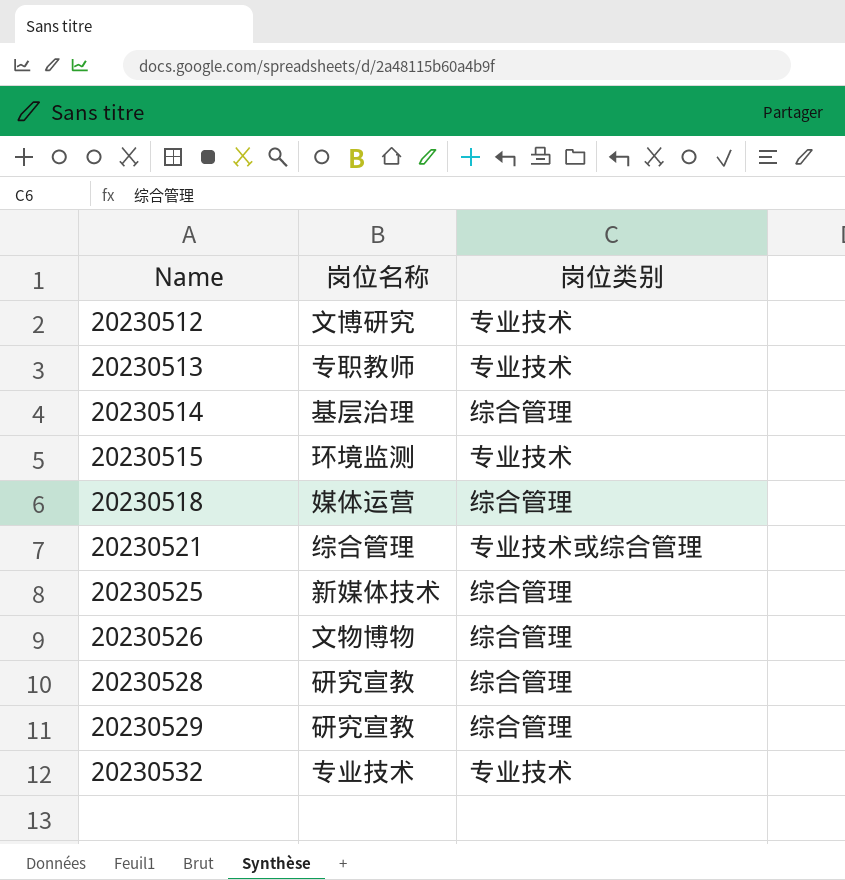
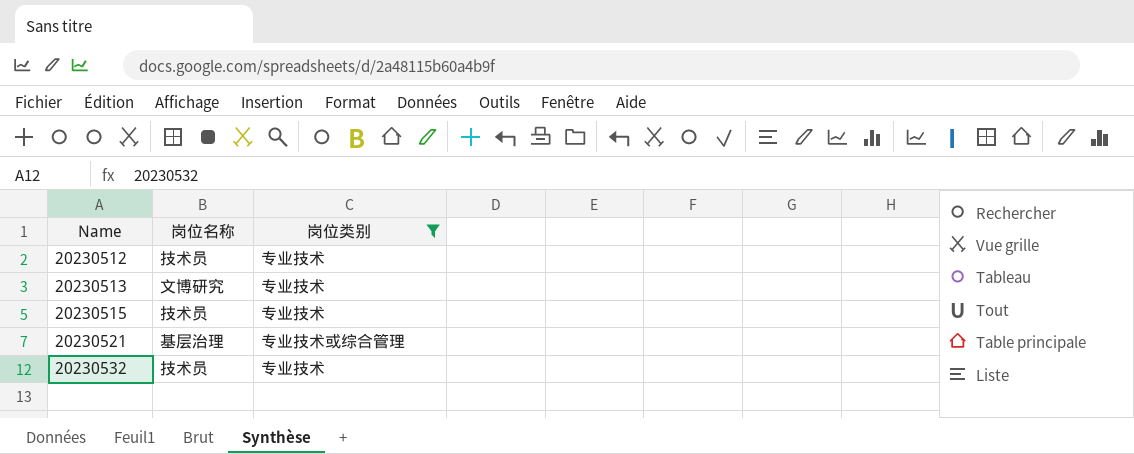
filter: none -> 岗位类别 != 综合管理
20230512 | 岗位名称: 文博研究 -> 技术员
20230513 | 岗位名称: 专职教师 -> 文博研究
20230515 | 岗位名称: 环境监测 -> 技术员
20230521 | 岗位名称: 综合管理 -> 基层治理
20230532 | 岗位名称: 专业技术 -> 技术员

